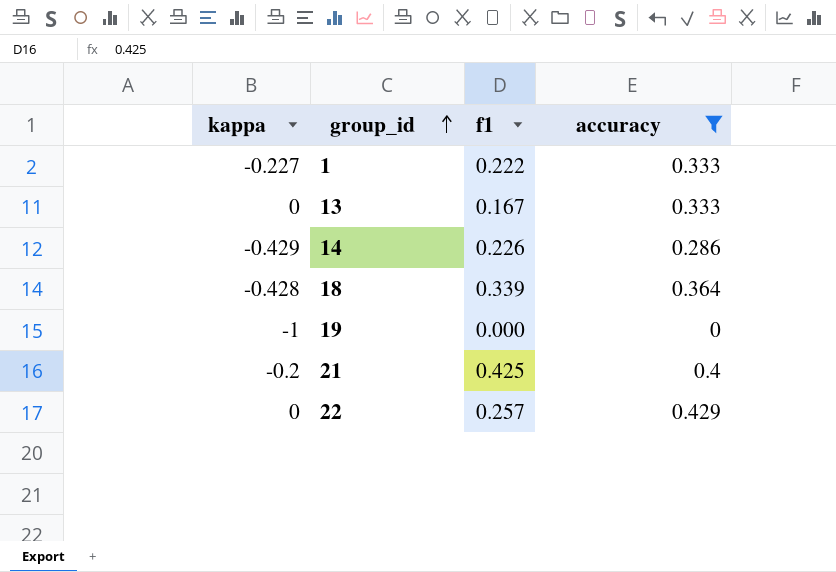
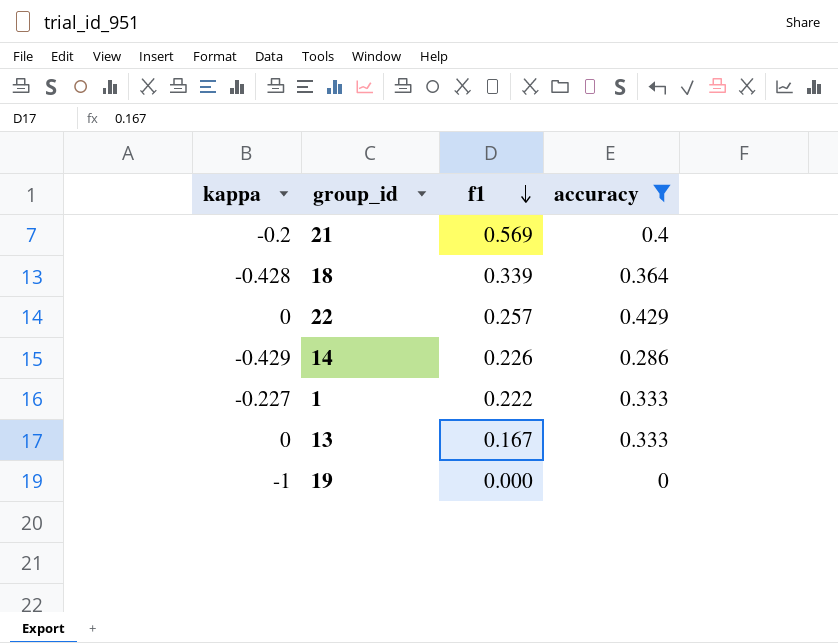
row order: group_id ascending -> f1 descending
21 | f1: 0.425 -> 0.569

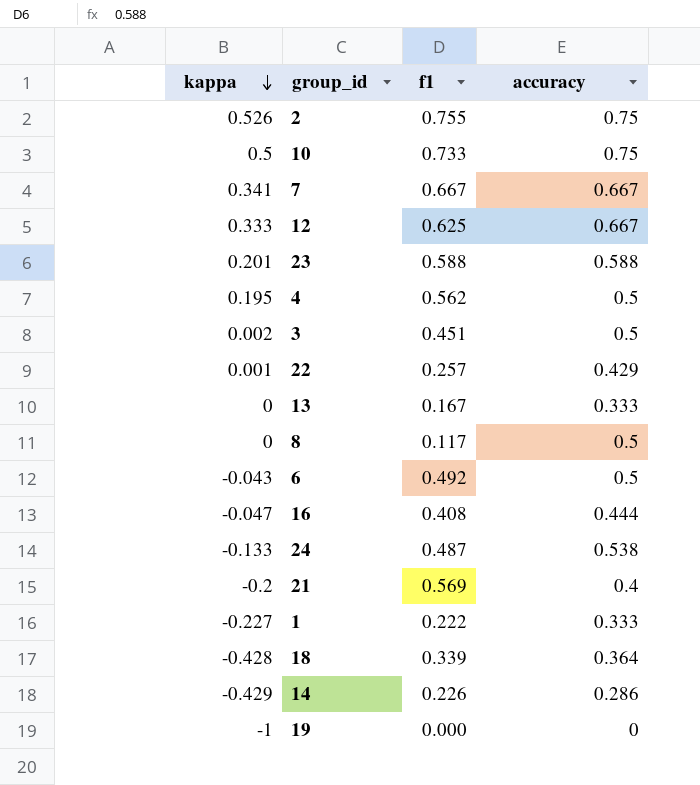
filter: accuracy <= 0.429 -> none
row order: f1 descending -> kappa descending
22 | kappa: 0 -> 0.001

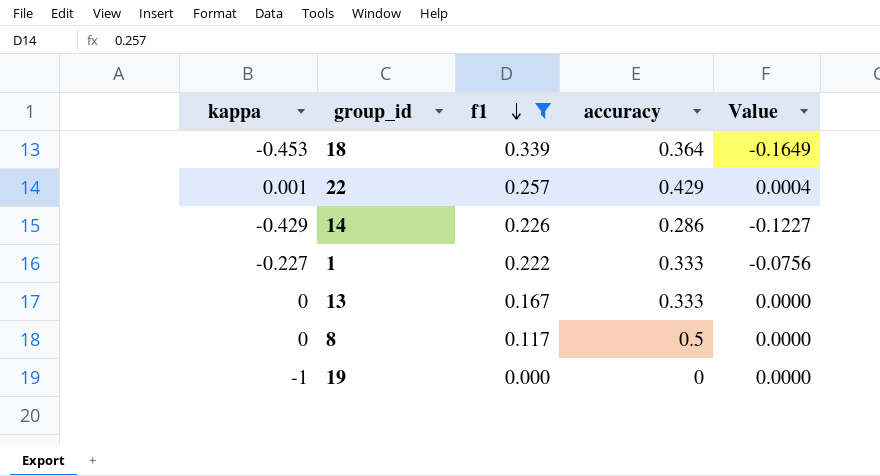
filter: none -> f1 <= 0.339
row order: kappa descending -> f1 descending
column Value | formula: none -> [kappa] * [accuracy]
18 | kappa: -0.428 -> -0.453

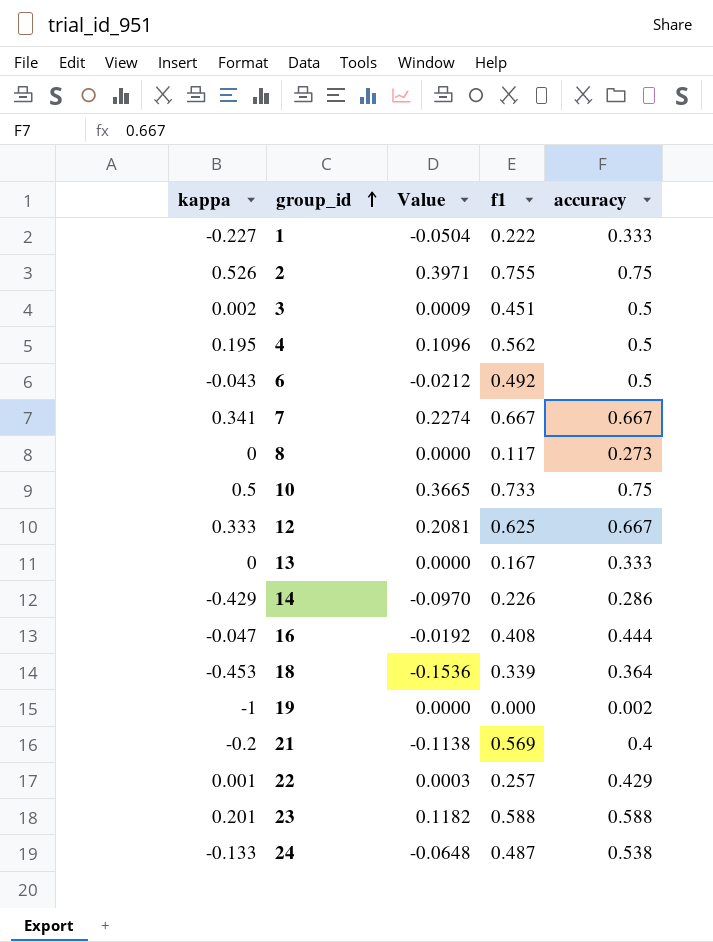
filter: f1 <= 0.339 -> none
row order: f1 descending -> group_id ascending
column Value | formula: [kappa] * [accuracy] -> [kappa] * [f1]
column Value | position: 5 -> 3
8 | accuracy: 0.5 -> 0.273
19 | accuracy: 0 -> 0.002

